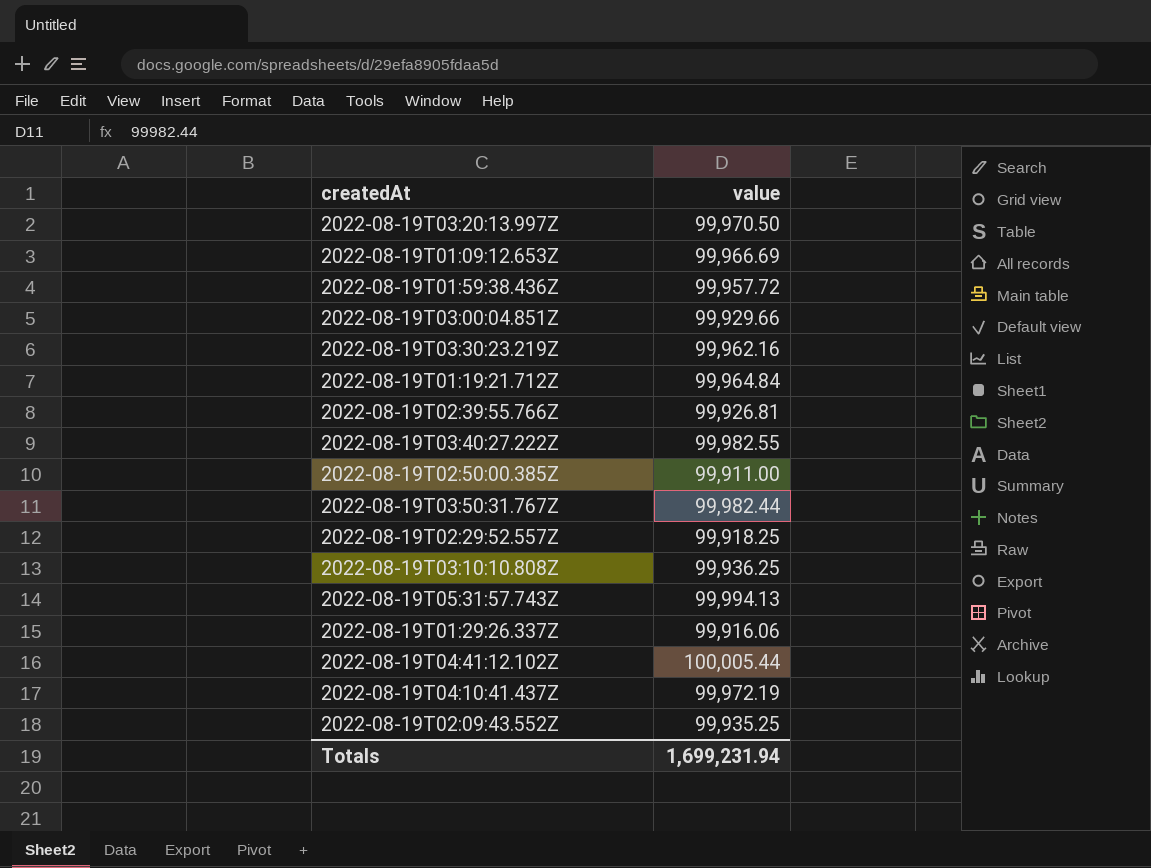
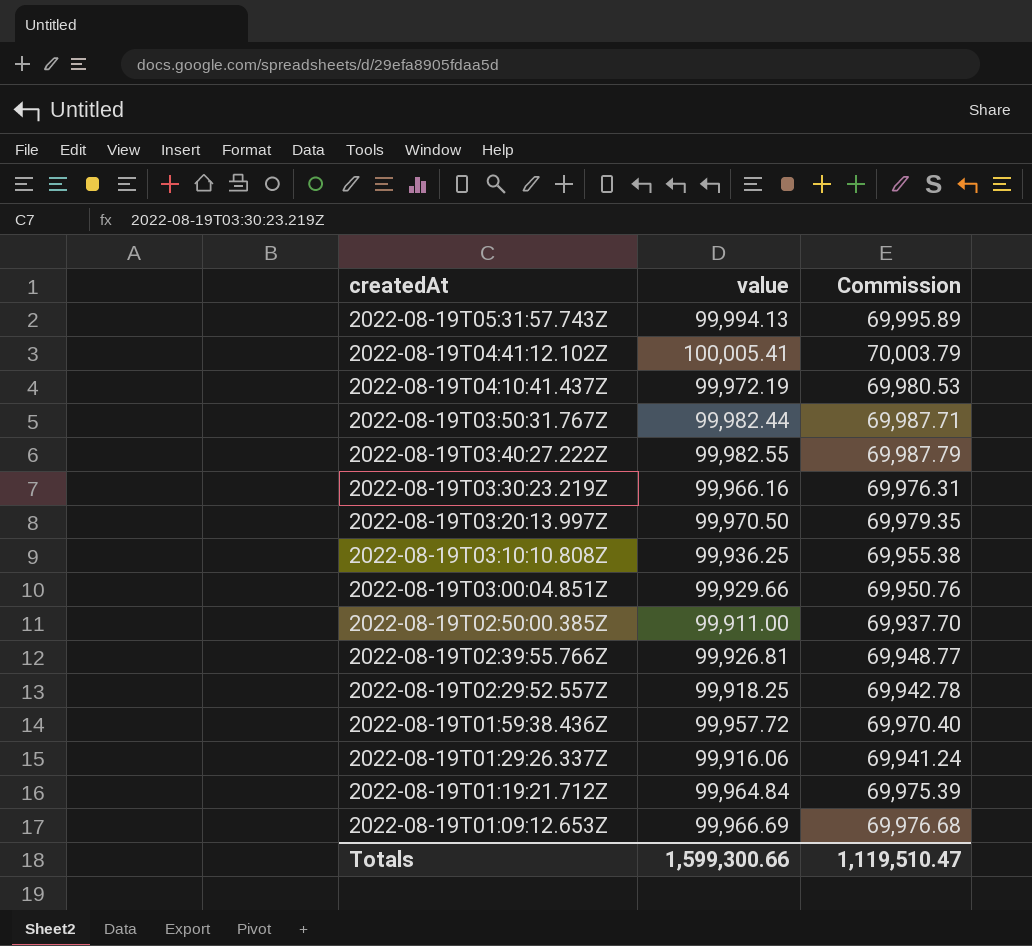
row order: none -> createdAt descending
column Commission | formula: none -> [value] * 0.7
row 2022-08-19T02:09:43.552Z: 99,935.25 -> none
2022-08-19T04:41:12.102Z | value: 100,005.44 -> 100,005.41
2022-08-19T03:30:23.219Z | value: 99,962.16 -> 99,966.16
Totals | value: 1,699,231.94 -> 1,599,300.66

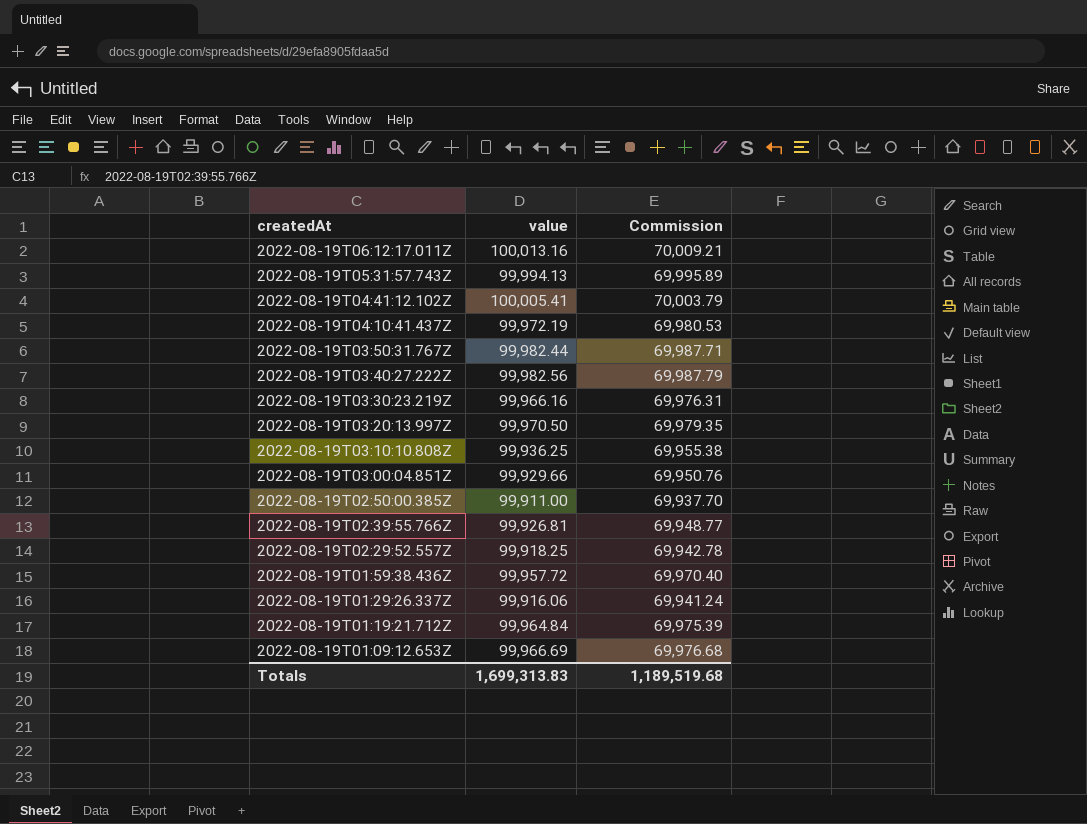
row 2022-08-19T06:12:17.011Z: none -> 100,013.16 | 70,009.21
2022-08-19T03:40:27.222Z | value: 99,982.55 -> 99,982.56
Totals | value: 1,599,300.66 -> 1,699,313.83
Totals | Commission: 1,119,510.47 -> 1,189,519.68

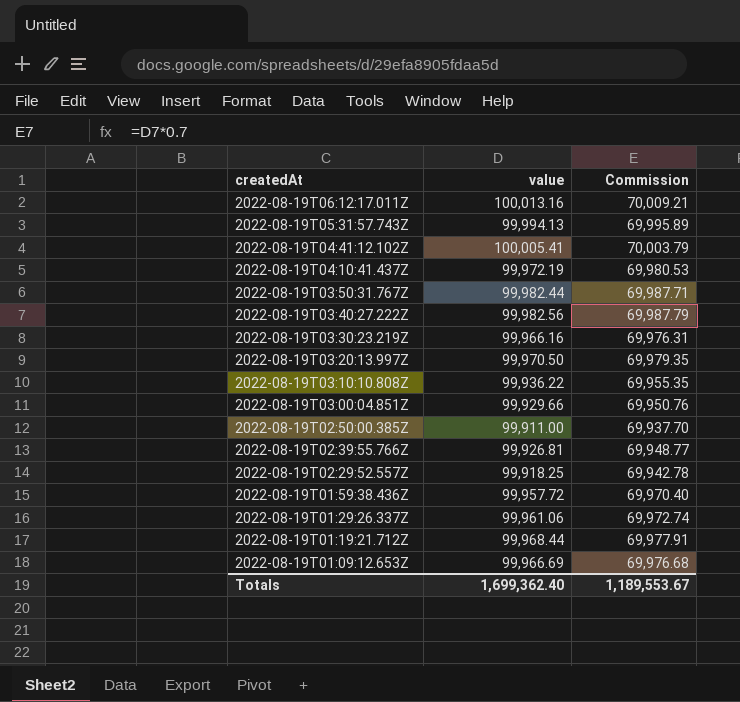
2022-08-19T03:10:10.808Z | value: 99,936.25 -> 99,936.22
2022-08-19T03:10:10.808Z | Commission: 69,955.38 -> 69,955.35
2022-08-19T01:29:26.337Z | value: 99,916.06 -> 99,961.06
2022-08-19T01:29:26.337Z | Commission: 69,941.24 -> 69,972.74
2022-08-19T01:19:21.712Z | value: 99,964.84 -> 99,968.44
2022-08-19T01:19:21.712Z | Commission: 69,975.39 -> 69,977.91
Totals | value: 1,699,313.83 -> 1,699,362.40
Totals | Commission: 1,189,519.68 -> 1,189,553.67

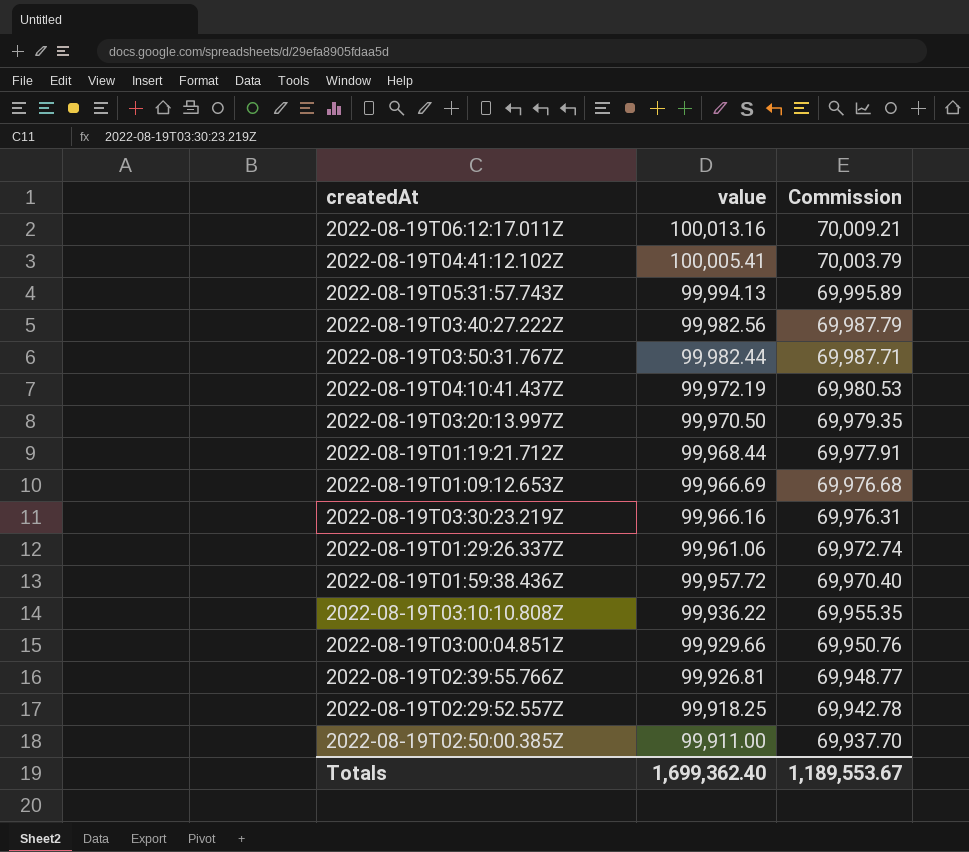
row order: createdAt descending -> value descending

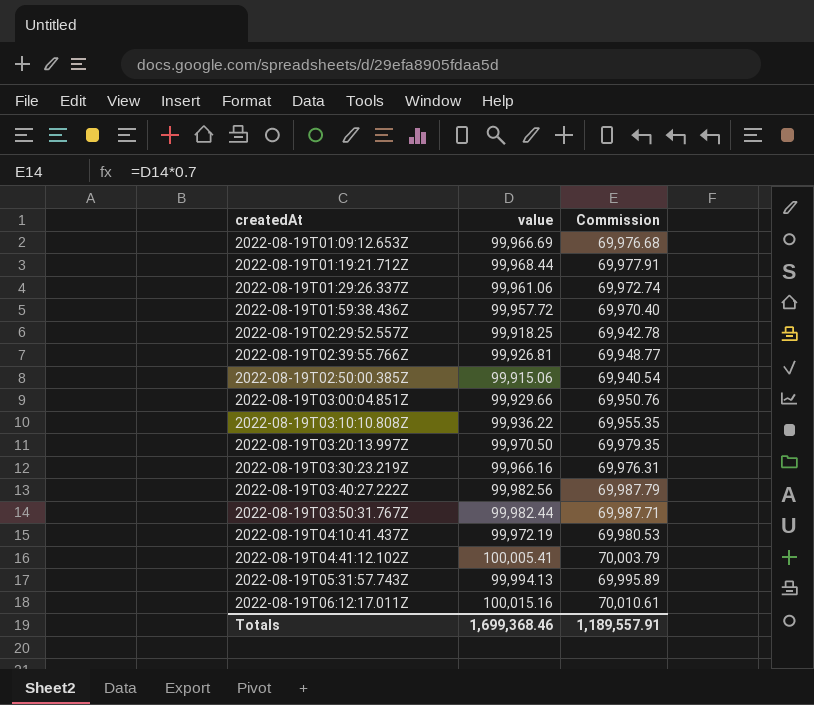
row order: value descending -> createdAt ascending
2022-08-19T02:50:00.385Z | value: 99,911.00 -> 99,915.06
2022-08-19T02:50:00.385Z | Commission: 69,937.70 -> 69,940.54
2022-08-19T06:12:17.011Z | value: 100,013.16 -> 100,015.16
2022-08-19T06:12:17.011Z | Commission: 70,009.21 -> 70,010.61
Totals | value: 1,699,362.40 -> 1,699,368.46
Totals | Commission: 1,189,553.67 -> 1,189,557.91

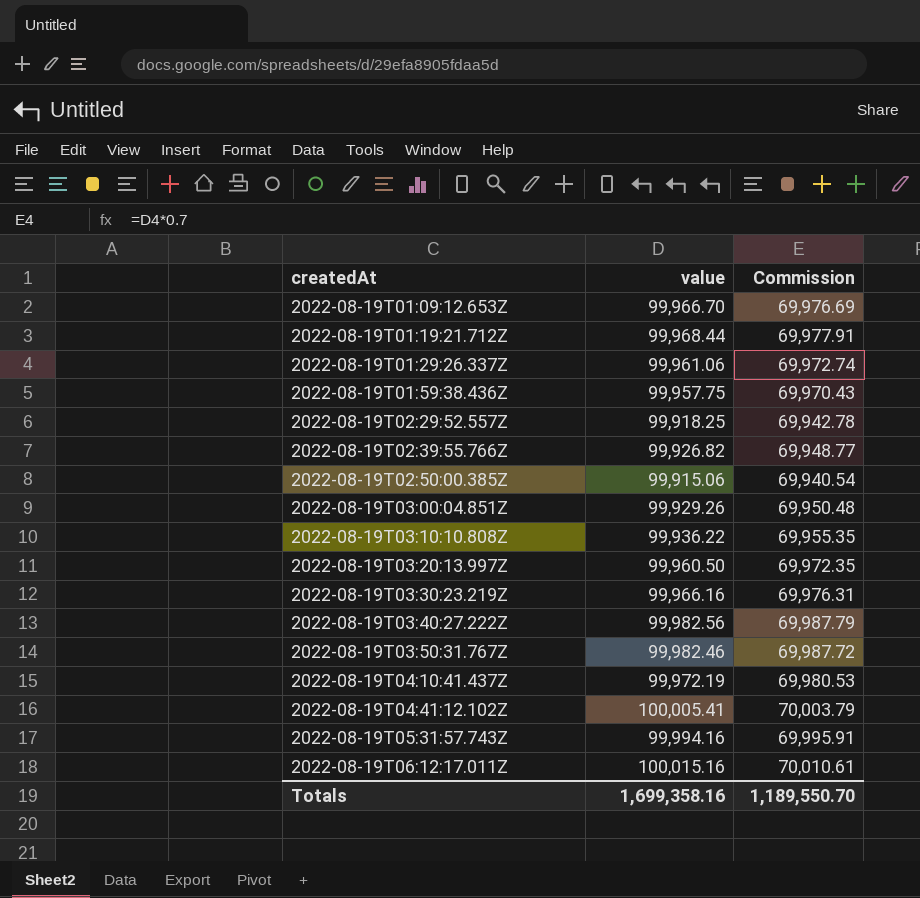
2022-08-19T01:09:12.653Z | value: 99,966.69 -> 99,966.70
2022-08-19T01:09:12.653Z | Commission: 69,976.68 -> 69,976.69
2022-08-19T01:59:38.436Z | value: 99,957.72 -> 99,957.75
2022-08-19T01:59:38.436Z | Commission: 69,970.40 -> 69,970.43
2022-08-19T02:39:55.766Z | value: 99,926.81 -> 99,926.82
2022-08-19T03:00:04.851Z | value: 99,929.66 -> 99,929.26
2022-08-19T03:00:04.851Z | Commission: 69,950.76 -> 69,950.48
2022-08-19T03:20:13.997Z | value: 99,970.50 -> 99,960.50
2022-08-19T03:20:13.997Z | Commission: 69,979.35 -> 69,972.35
2022-08-19T03:50:31.767Z | value: 99,982.44 -> 99,982.46
2022-08-19T03:50:31.767Z | Commission: 69,987.71 -> 69,987.72
2022-08-19T05:31:57.743Z | value: 99,994.13 -> 99,994.16
2022-08-19T05:31:57.743Z | Commission: 69,995.89 -> 69,995.91
Totals | value: 1,699,368.46 -> 1,699,358.16
Totals | Commission: 1,189,557.91 -> 1,189,550.70

